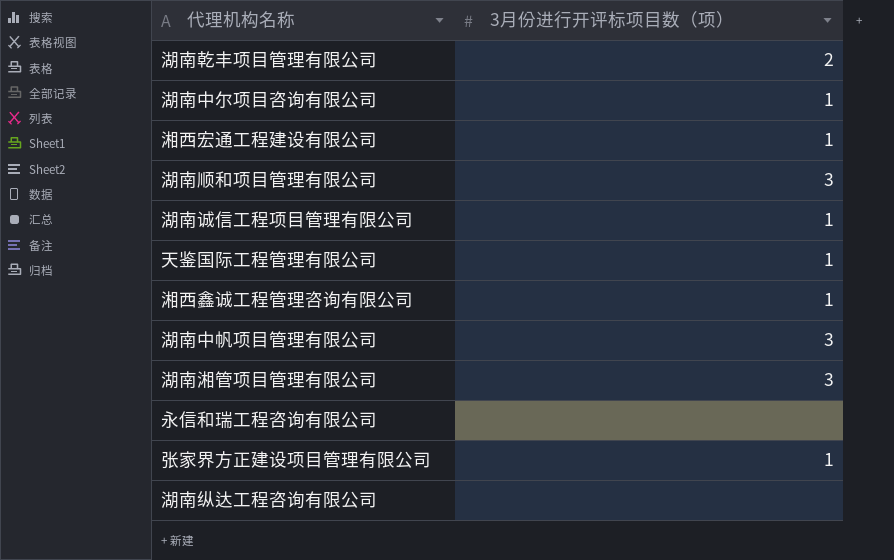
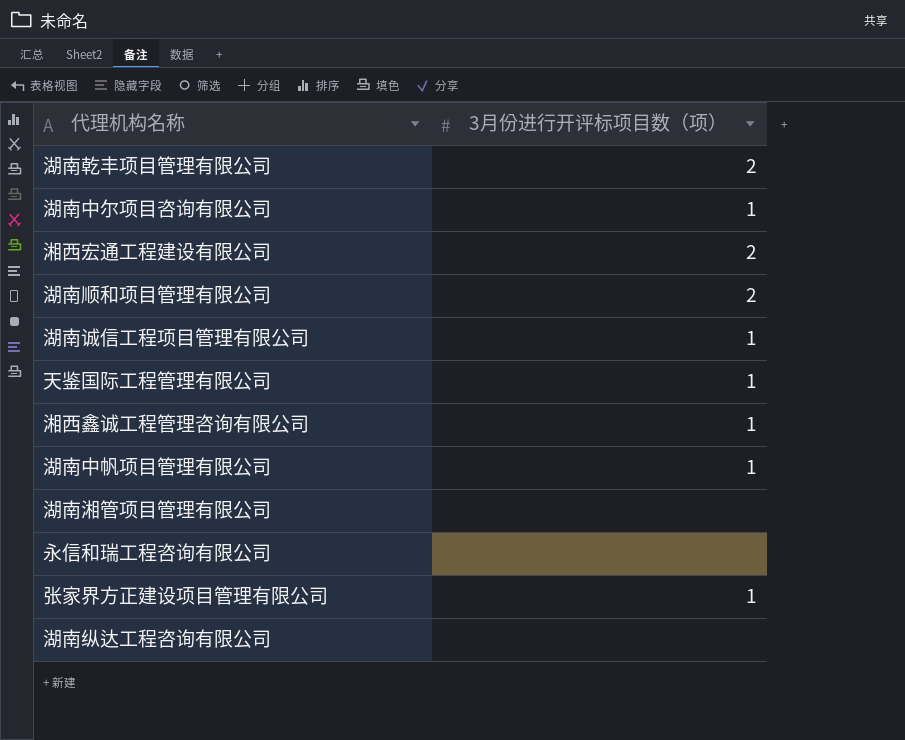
湘西宏通工程建设有限公司 | 3月份进行开评标项目数（项）: 1 -> 2
湖南顺和项目管理有限公司 | 3月份进行开评标项目数（项）: 3 -> 2
湖南中帆项目管理有限公司 | 3月份进行开评标项目数（项）: 3 -> 1
湖南湘管项目管理有限公司 | 3月份进行开评标项目数（项）: 3 -> none

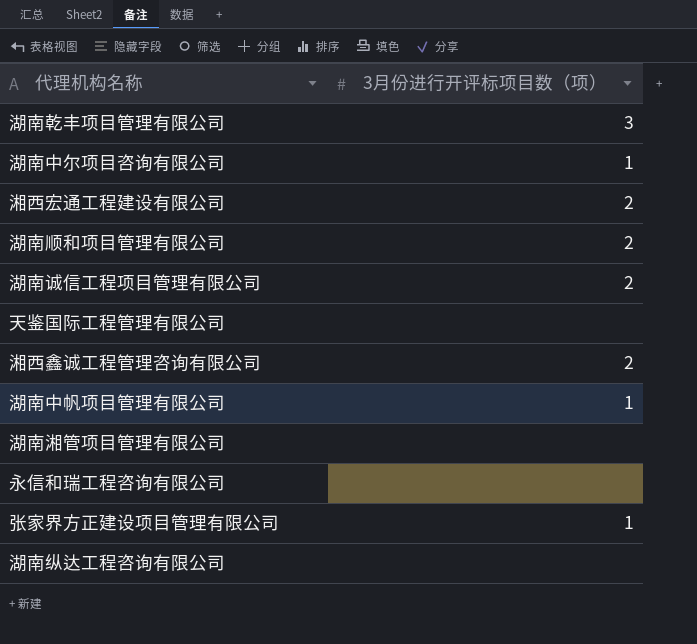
湖南乾丰项目管理有限公司 | 3月份进行开评标项目数（项）: 2 -> 3
湖南诚信工程项目管理有限公司 | 3月份进行开评标项目数（项）: 1 -> 2
天鉴国际工程管理有限公司 | 3月份进行开评标项目数（项）: 1 -> none
湘西鑫诚工程管理咨询有限公司 | 3月份进行开评标项目数（项）: 1 -> 2

